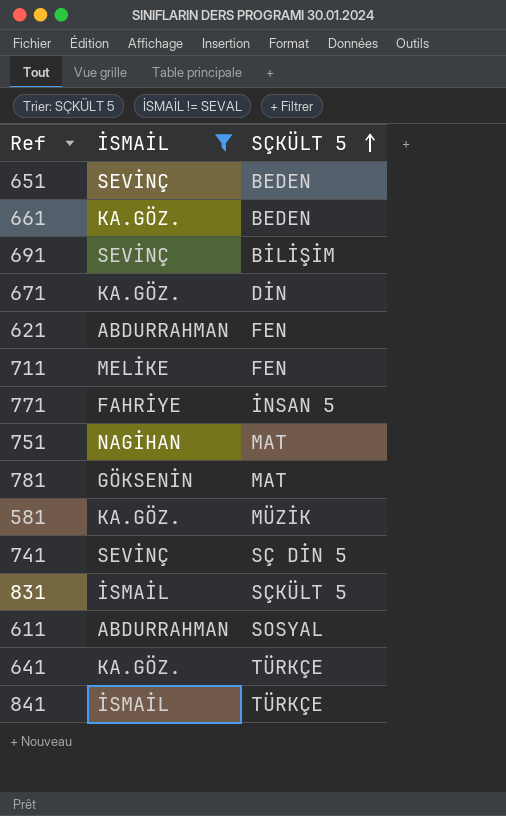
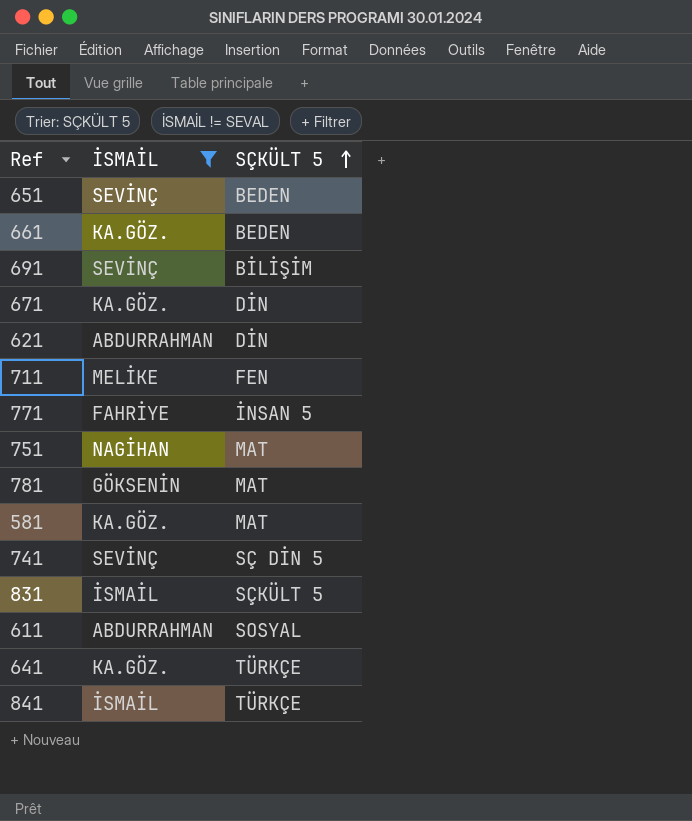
621 | SÇKÜLT 5: FEN -> DİN
581 | SÇKÜLT 5: MÜZİK -> MAT

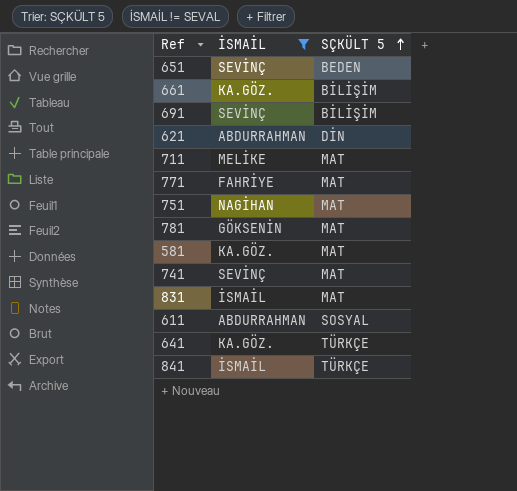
row 671: KA.GÖZ. | DİN -> none
661 | SÇKÜLT 5: BEDEN -> BİLİŞİM
711 | SÇKÜLT 5: FEN -> MAT
771 | SÇKÜLT 5: İNSAN 5 -> MAT
741 | SÇKÜLT 5: SÇ DİN 5 -> MAT
831 | SÇKÜLT 5: SÇKÜLT 5 -> MAT

